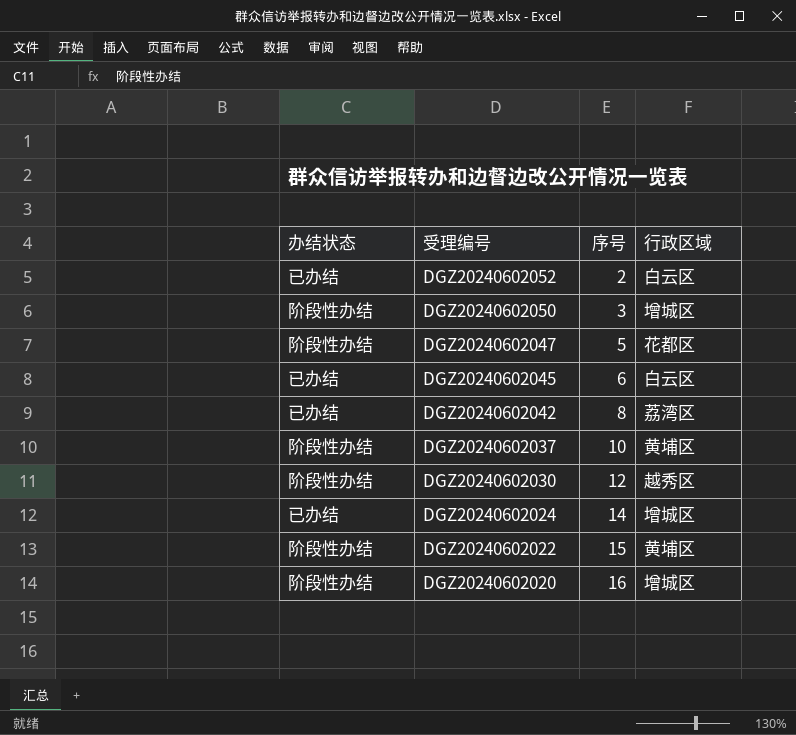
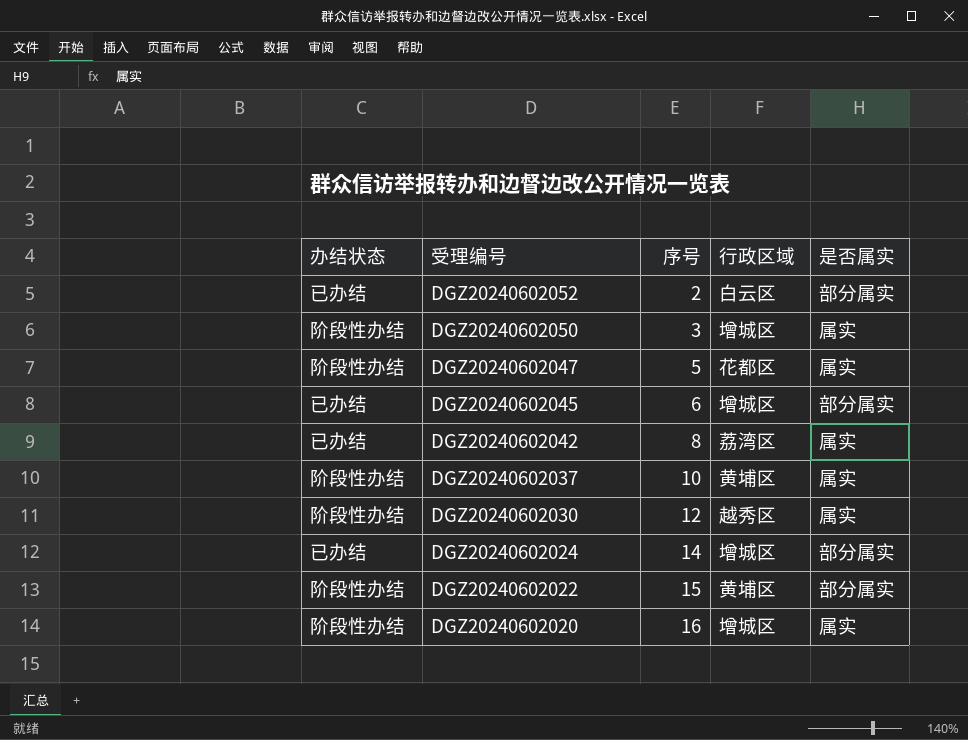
column 是否属实 | position: none -> 5
DGZ20240602045 | 行政区域: 白云区 -> 增城区

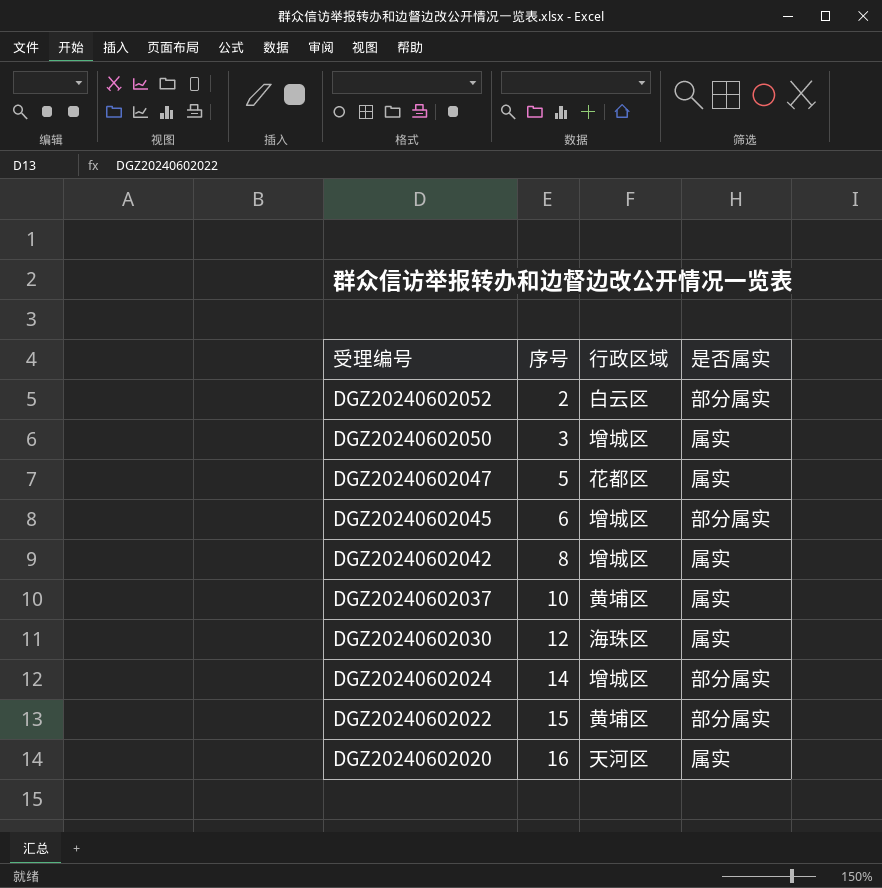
column 办结状态 | position: 1 -> none
DGZ20240602042 | 行政区域: 荔湾区 -> 增城区
DGZ20240602030 | 行政区域: 越秀区 -> 海珠区
DGZ20240602020 | 行政区域: 增城区 -> 天河区

